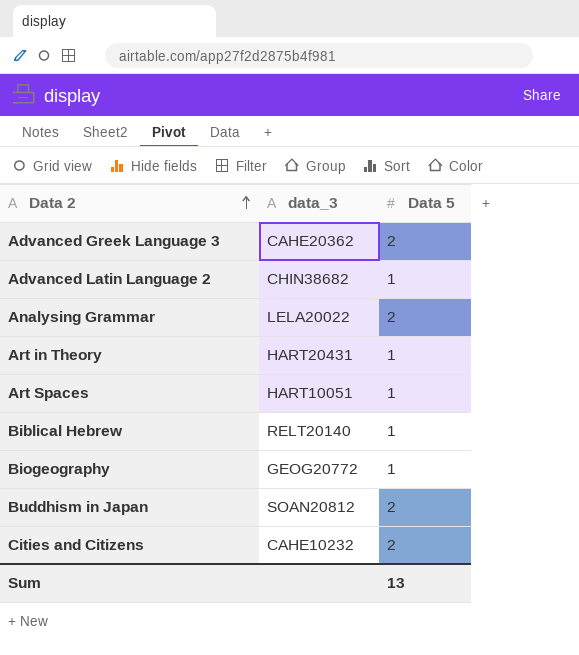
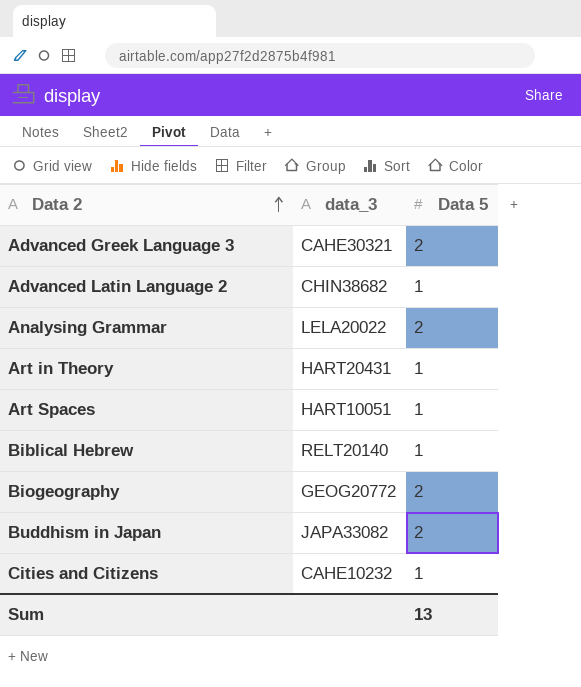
Advanced Greek Language 3 | data_3: CAHE20362 -> CAHE30321
Biogeography | Data 5: 1 -> 2
Buddhism in Japan | data_3: SOAN20812 -> JAPA33082
Cities and Citizens | Data 5: 2 -> 1

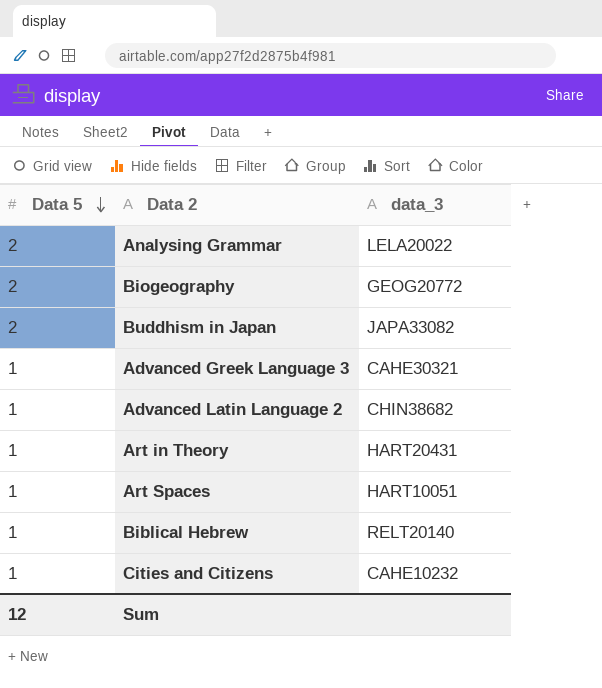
row order: Data 2 ascending -> Data 5 descending
column Data 5 | position: 3 -> 1
Advanced Greek Language 3 | Data 5: 2 -> 1
Sum | Data 5: 13 -> 12

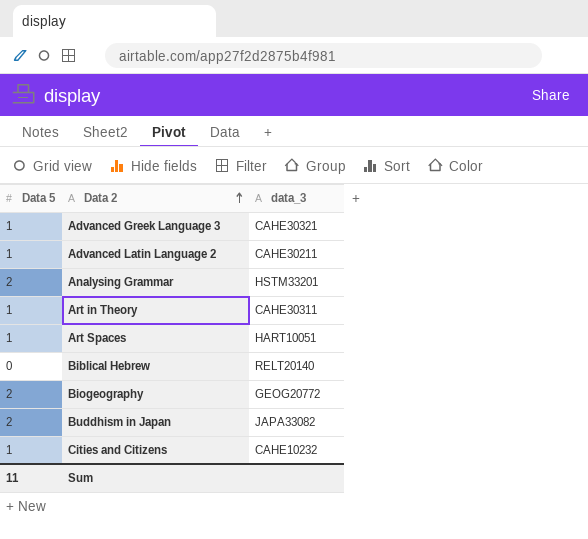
row order: Data 5 descending -> Data 2 ascending
Advanced Latin Language 2 | data_3: CHIN38682 -> CAHE30211
Analysing Grammar | data_3: LELA20022 -> HSTM33201
Art in Theory | data_3: HART20431 -> CAHE30311
Biblical Hebrew | Data 5: 1 -> 0
Sum | Data 5: 12 -> 11

